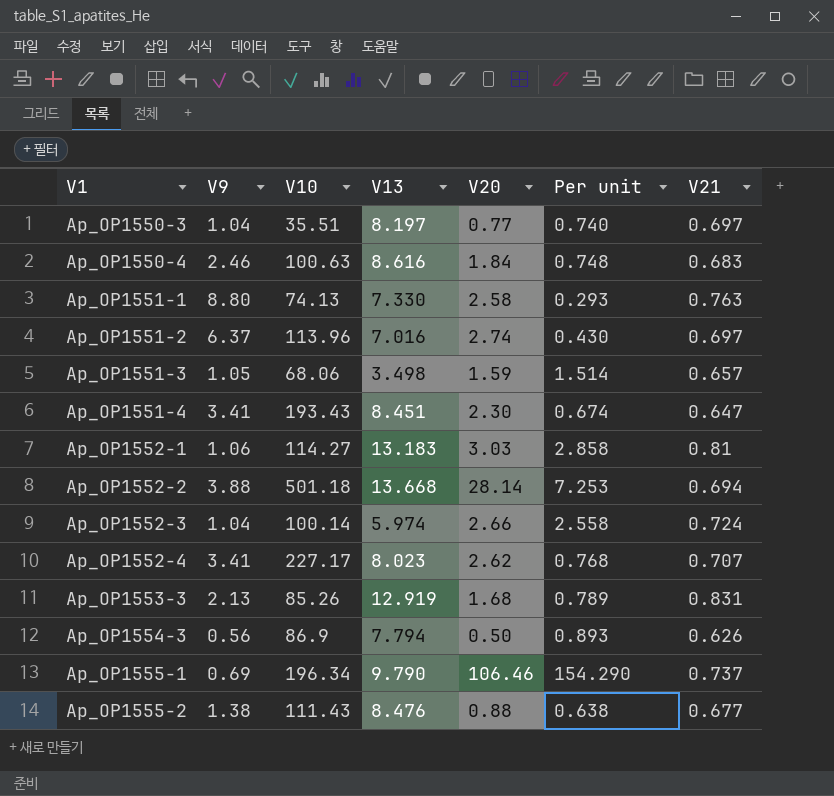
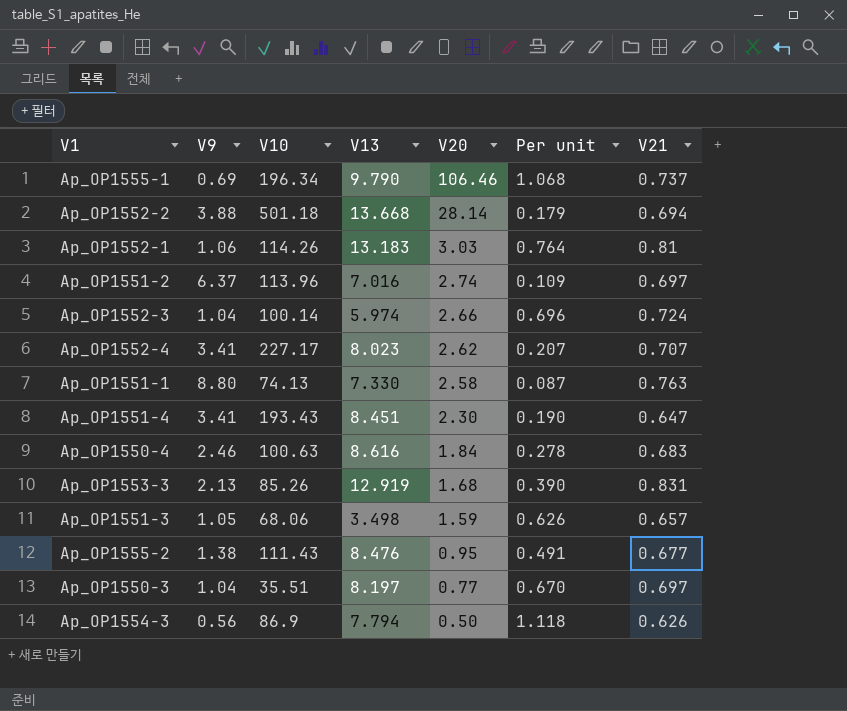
row order: V1 ascending -> V20 descending
column Per unit | formula: [V20] / [V9] -> [V21] / [V9]
Ap_OP1552-1 | V10: 114.27 -> 114.26
Ap_OP1555-2 | V20: 0.88 -> 0.95

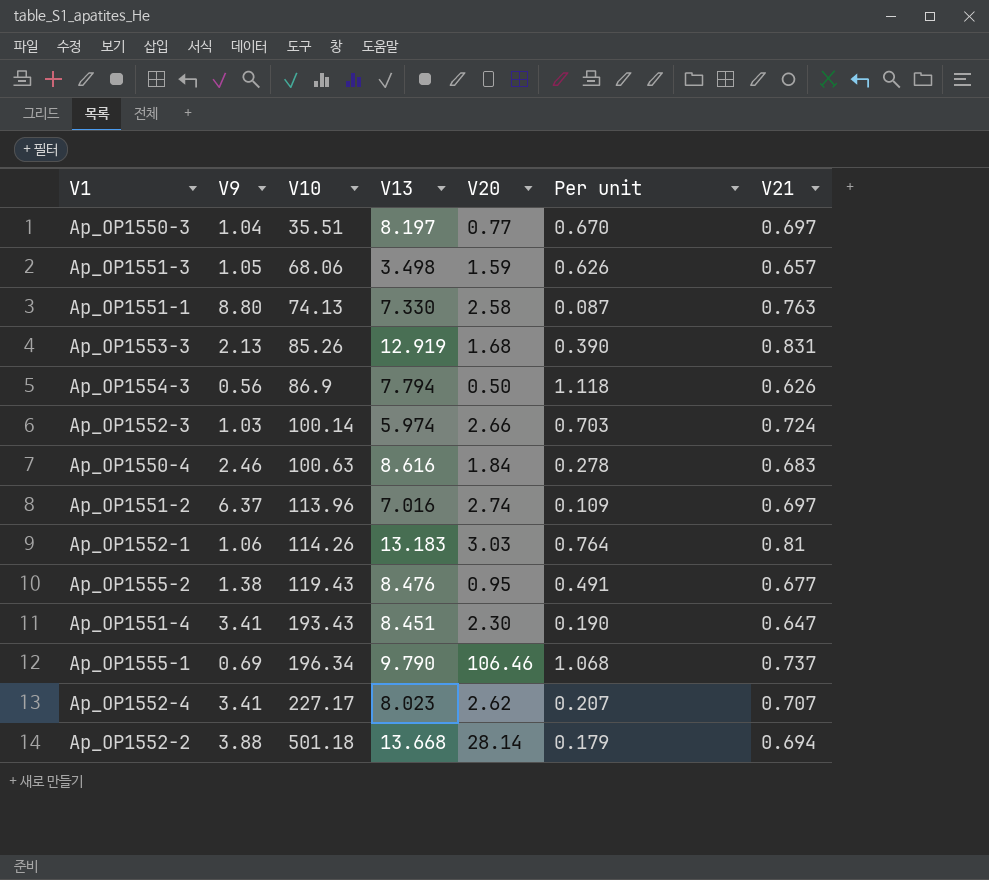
row order: V20 descending -> V10 ascending
Ap_OP1552-3 | V9: 1.04 -> 1.03
Ap_OP1552-3 | Per unit: 0.696 -> 0.703
Ap_OP1555-2 | V10: 111.43 -> 119.43

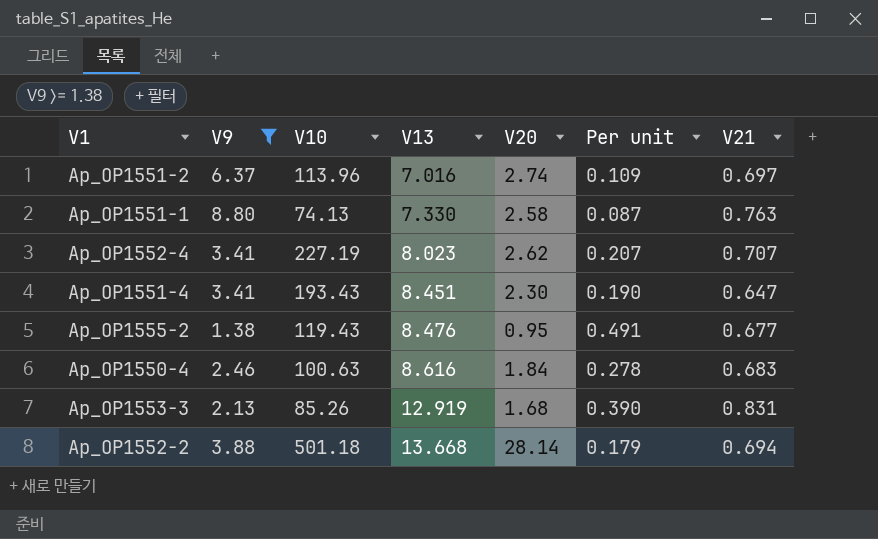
filter: none -> V9 >= 1.38
row order: V10 ascending -> V13 ascending
Ap_OP1552-4 | V10: 227.17 -> 227.19

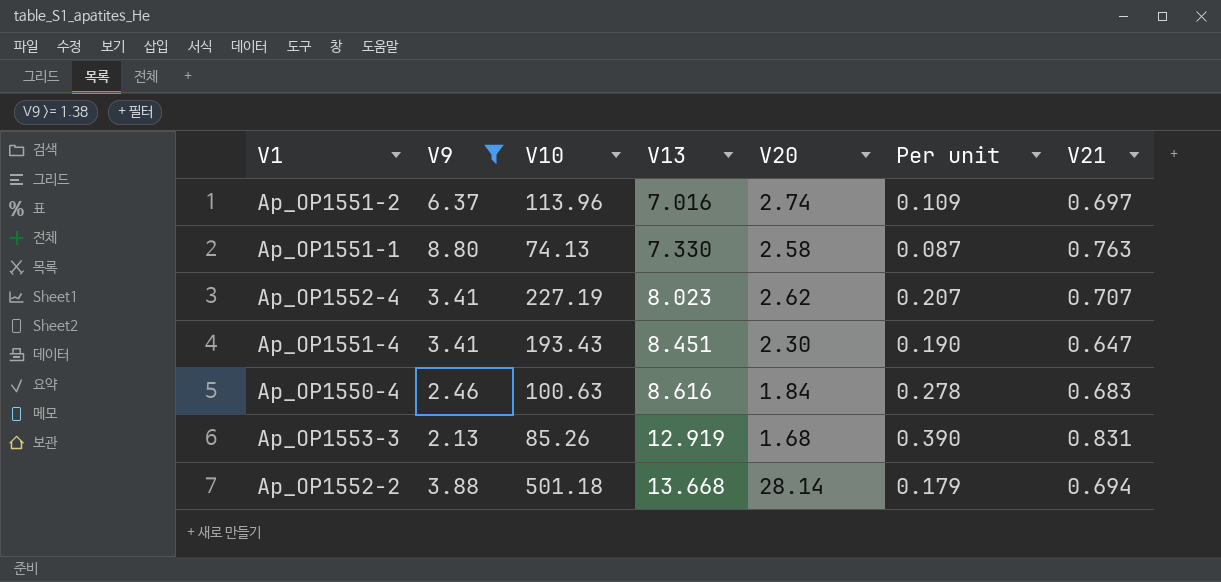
row Ap_OP1555-2: 1.38 | 119.43 | 8.476 | 0.95 | 0.491 | 0.677 -> none

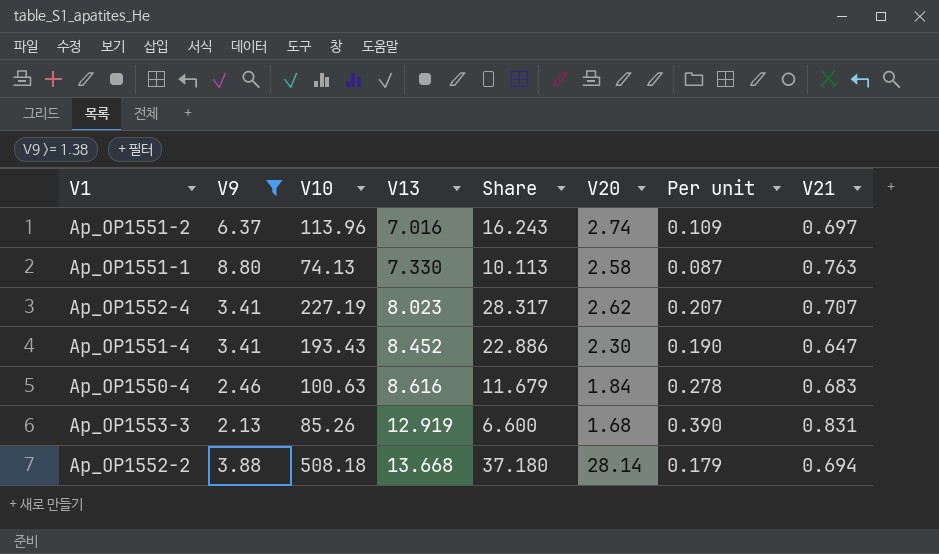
column Share | formula: none -> [V10] / [V13]
Ap_OP1551-4 | V13: 8.451 -> 8.452
Ap_OP1552-2 | V10: 501.18 -> 508.18

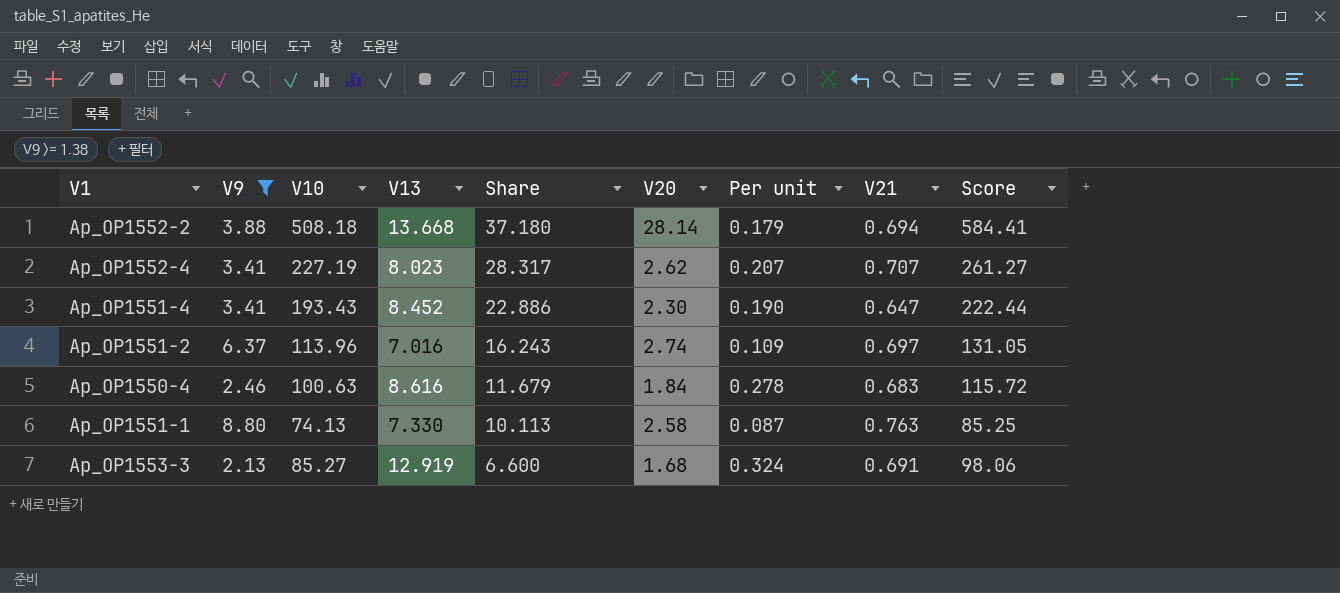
row order: V13 ascending -> Share descending
column Score | formula: none -> [V10] * 1.15
Ap_OP1553-3 | V10: 85.26 -> 85.27
Ap_OP1553-3 | Per unit: 0.390 -> 0.324
Ap_OP1553-3 | V21: 0.831 -> 0.691

